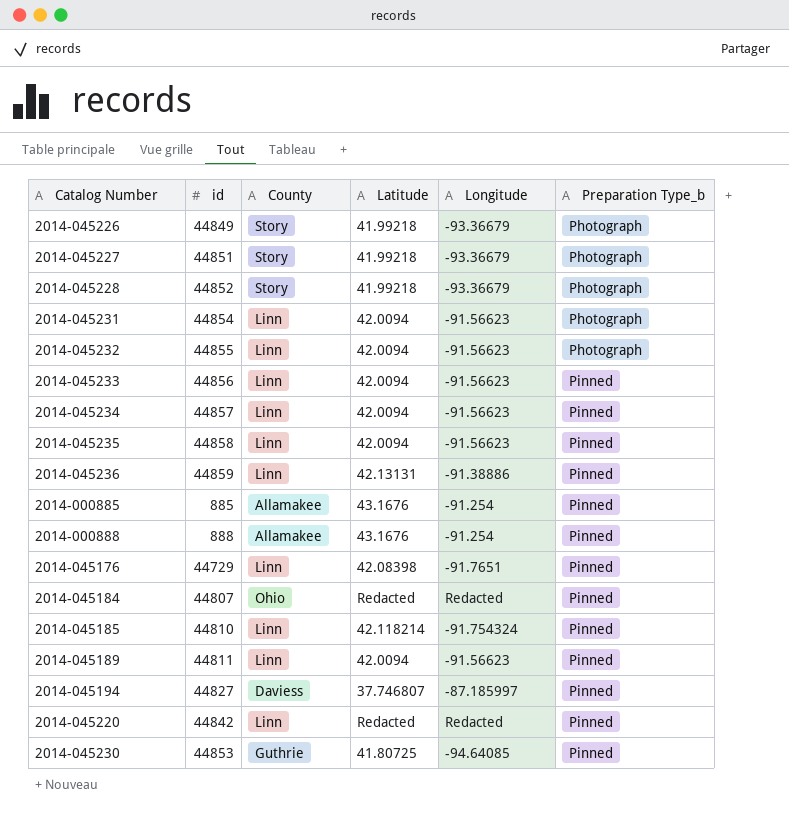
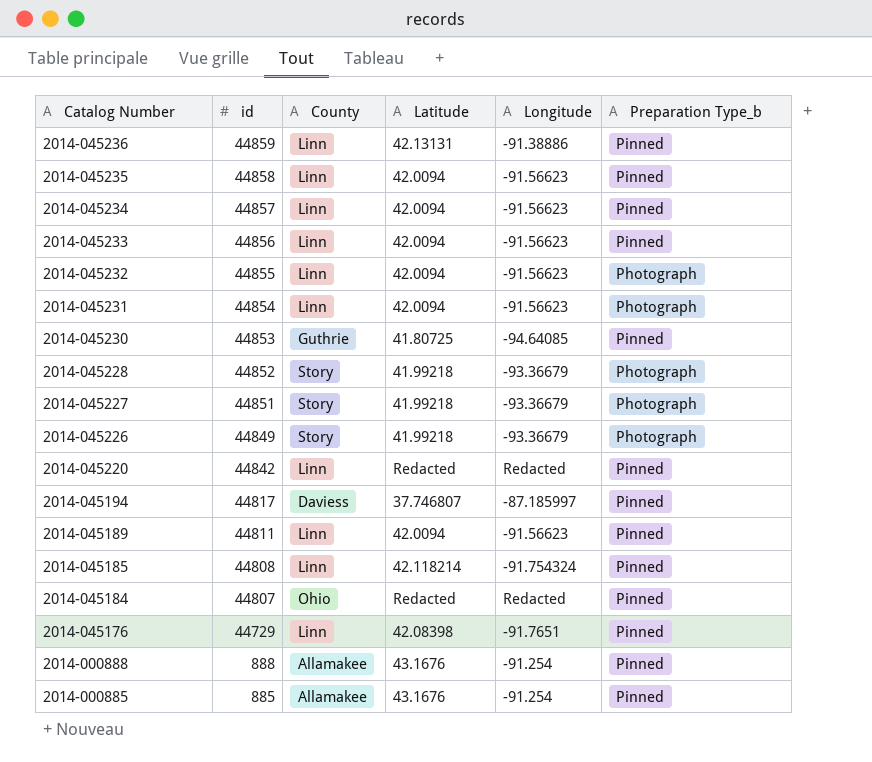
row order: Preparation Type_b ascending -> Catalog Number descending
2014-045194 | id: 44827 -> 44817
2014-045185 | id: 44810 -> 44808

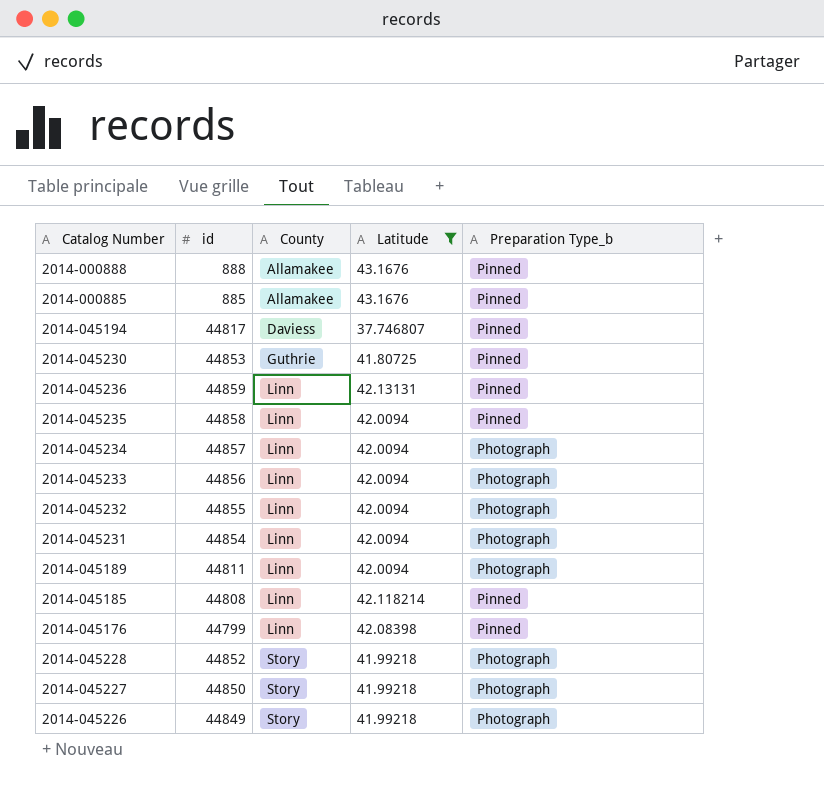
filter: none -> Latitude != Redacted
row order: Catalog Number descending -> County ascending
column Longitude | position: 5 -> none
2014-045234 | Preparation Type_b: Pinned -> Photograph
2014-045233 | Preparation Type_b: Pinned -> Photograph
2014-045189 | Preparation Type_b: Pinned -> Photograph
2014-045176 | id: 44729 -> 44799
2014-045227 | id: 44851 -> 44850

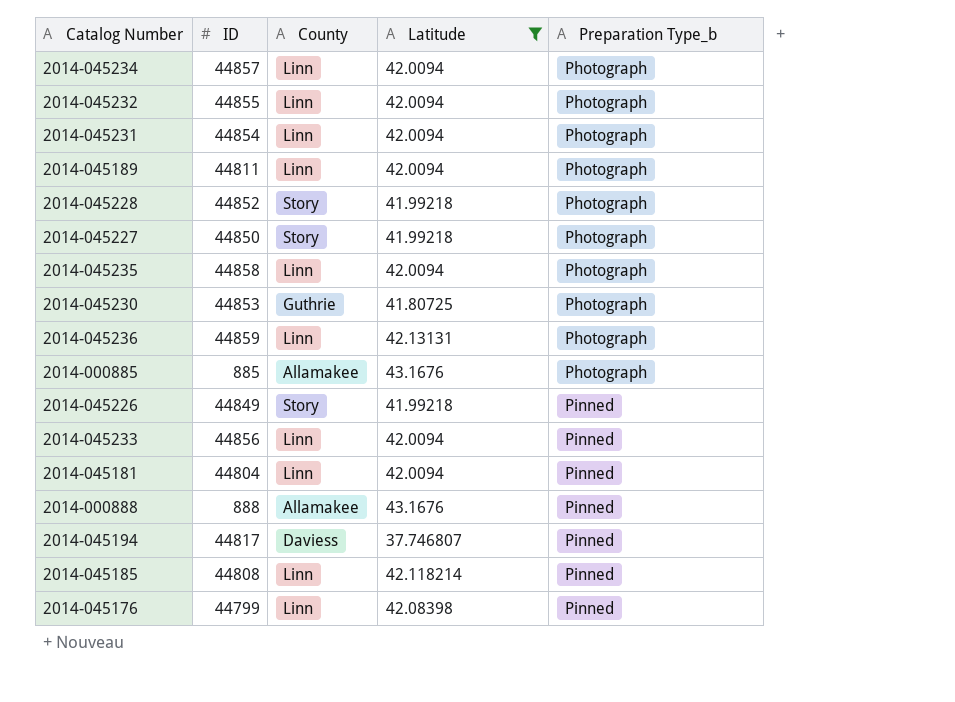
row order: County ascending -> Preparation Type_b ascending
column name: id -> ID
2014-045235 | Preparation Type_b: Pinned -> Photograph
2014-045230 | Preparation Type_b: Pinned -> Photograph
2014-045236 | Preparation Type_b: Pinned -> Photograph
2014-000885 | Preparation Type_b: Pinned -> Photograph
2014-045226 | Preparation Type_b: Photograph -> Pinned
2014-045233 | Preparation Type_b: Photograph -> Pinned
row 2014-045181: none -> 44804 | Linn | 42.0094 | Pinned

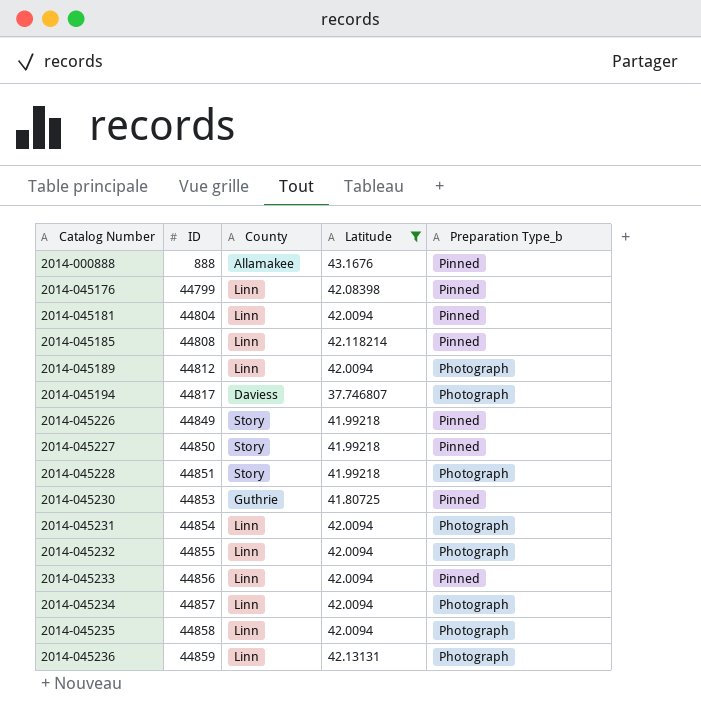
row order: Preparation Type_b ascending -> Catalog Number ascending
row 2014-000885: 885 | Allamakee | 43.1676 | Photograph -> none
2014-045189 | ID: 44811 -> 44812
2014-045194 | Preparation Type_b: Pinned -> Photograph
2014-045227 | Preparation Type_b: Photograph -> Pinned
2014-045228 | ID: 44852 -> 44851
2014-045230 | Preparation Type_b: Photograph -> Pinned

